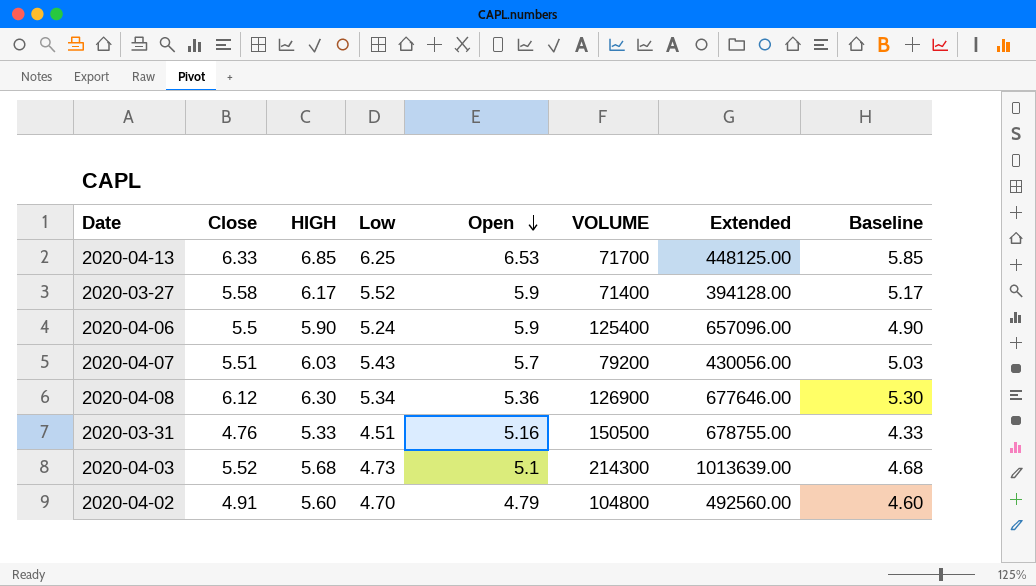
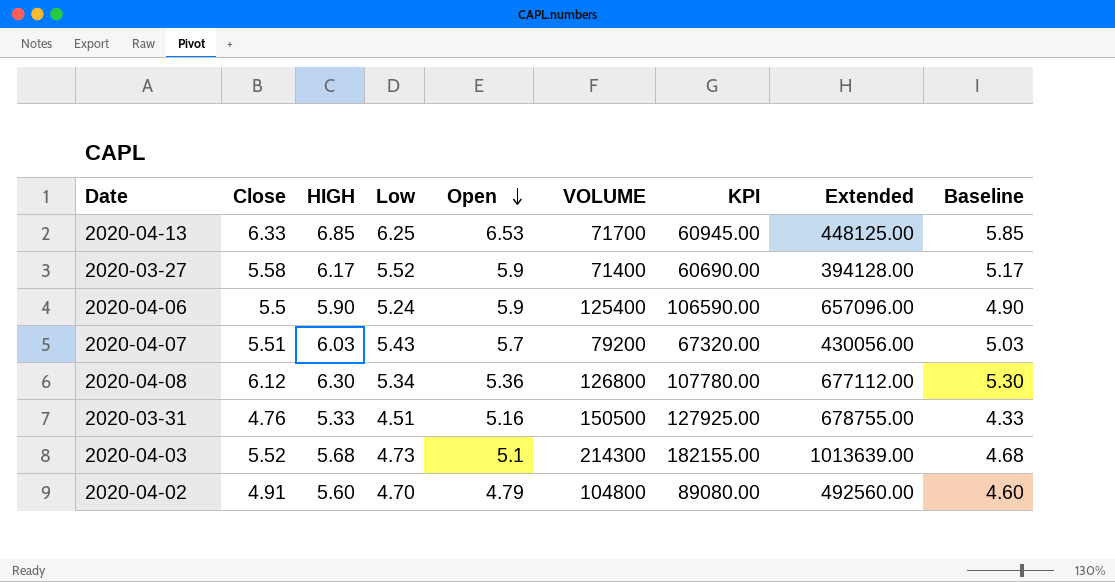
column KPI | formula: none -> [VOLUME] * 0.85
2020-04-08 | VOLUME: 126900 -> 126800
2020-04-08 | Extended: 677646.00 -> 677112.00

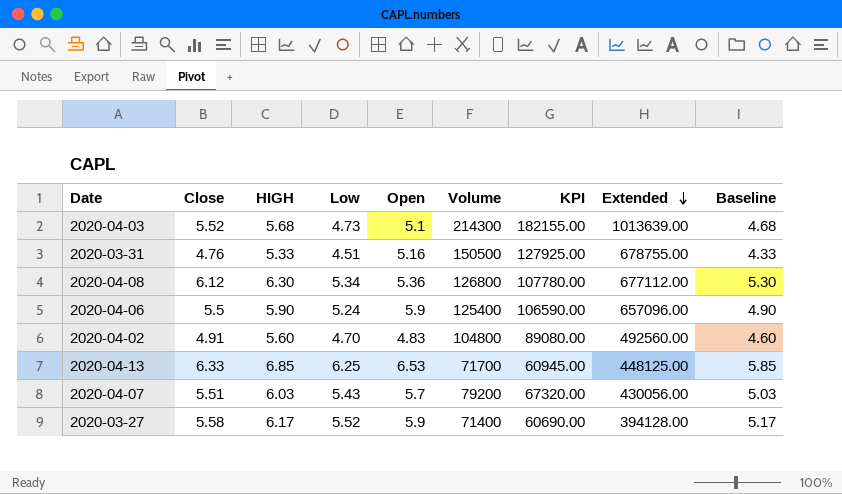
row order: Open descending -> Extended descending
column name: VOLUME -> Volume
2020-04-02 | Open: 4.79 -> 4.83

